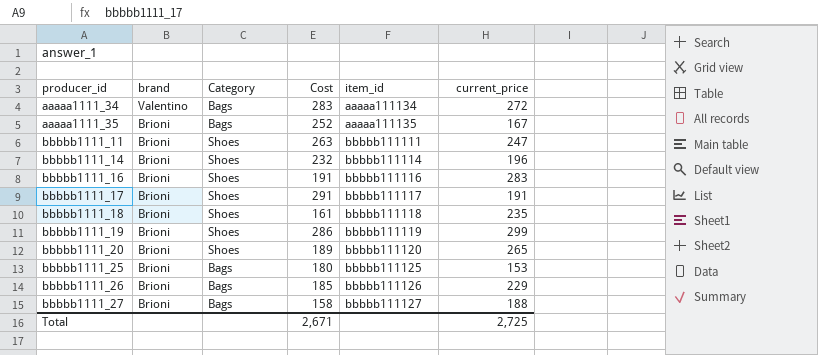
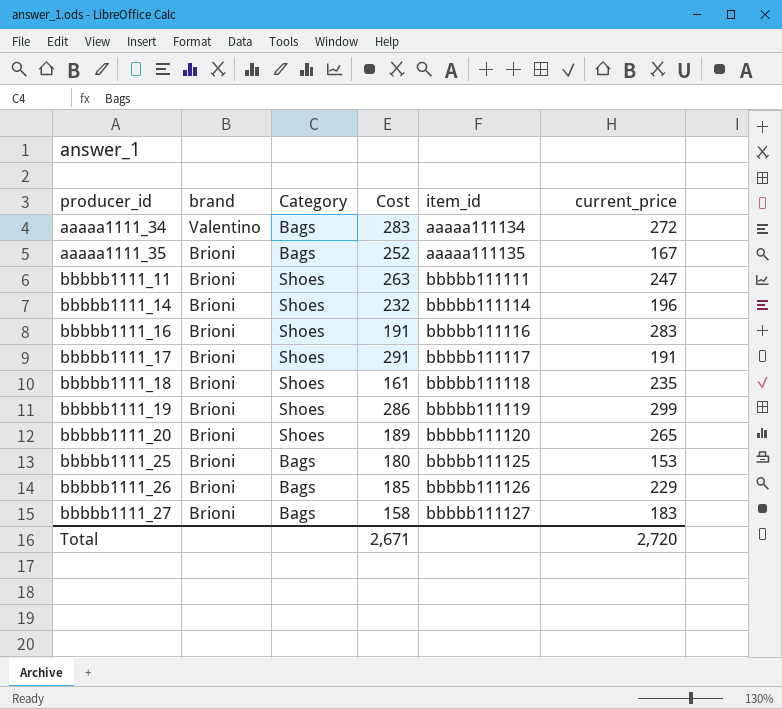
bbbbb1111_27 | current_price: 188 -> 183
Total | current_price: 2,725 -> 2,720

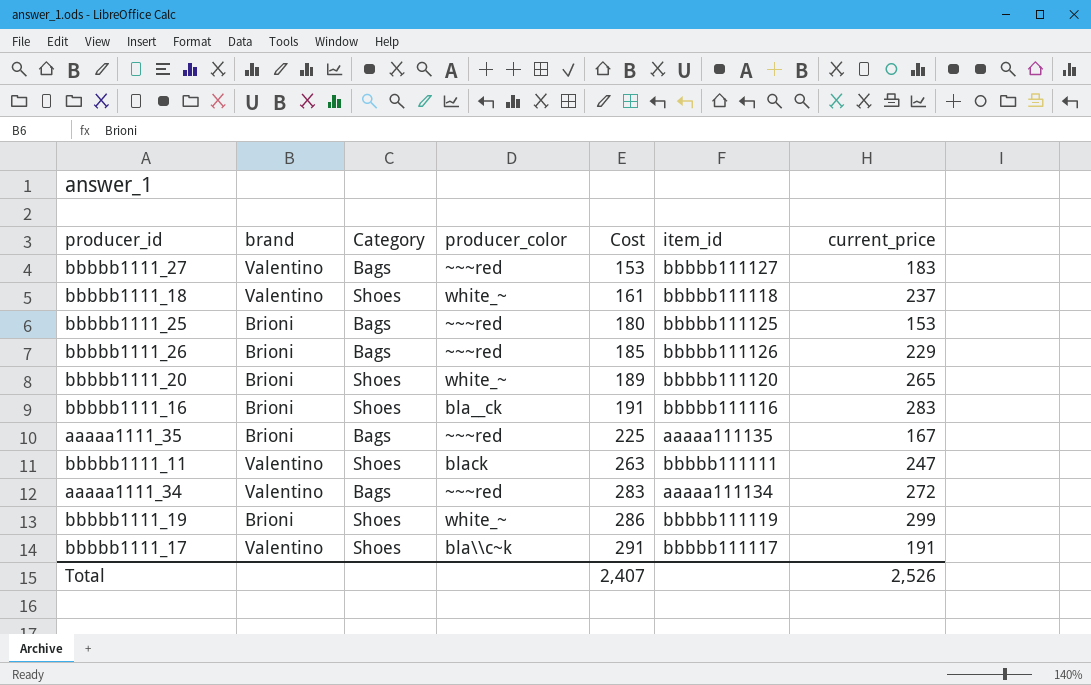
row order: producer_id ascending -> Cost ascending
column producer_color | position: none -> 4
row bbbbb1111_14: Brioni | Shoes | 232 | bbbbb111114 | 196 -> none
bbbbb1111_27 | brand: Brioni -> Valentino
bbbbb1111_27 | Cost: 158 -> 153
bbbbb1111_18 | brand: Brioni -> Valentino
bbbbb1111_18 | current_price: 235 -> 237
aaaaa1111_35 | Cost: 252 -> 225
bbbbb1111_11 | brand: Brioni -> Valentino
bbbbb1111_17 | brand: Brioni -> Valentino
Total | Cost: 2,671 -> 2,407
Total | current_price: 2,720 -> 2,526

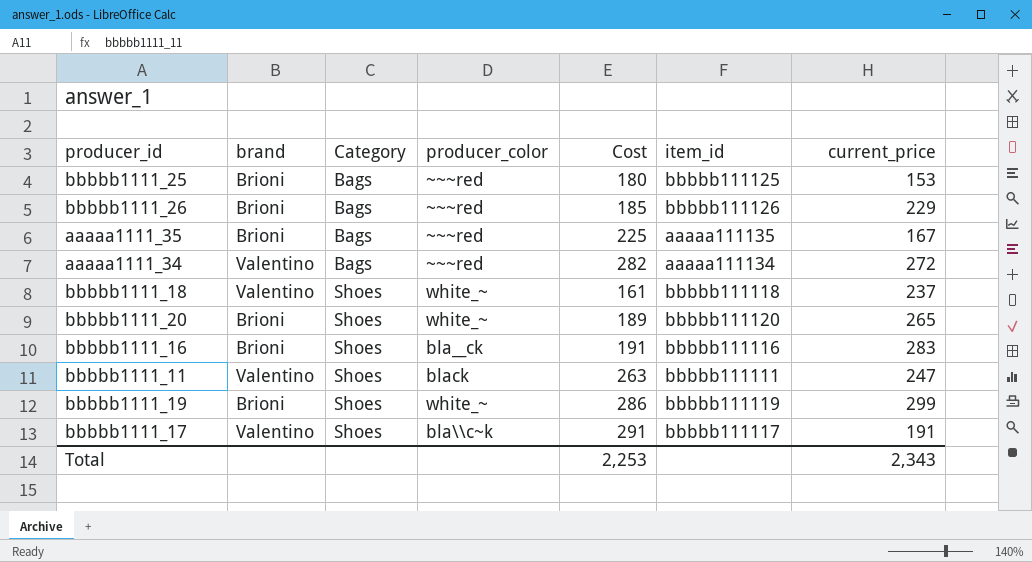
row order: Cost ascending -> Category ascending
row bbbbb1111_27: Valentino | Bags | ~~~red | 153 | bbbbb111127 | 183 -> none
aaaaa1111_34 | Cost: 283 -> 282
Total | Cost: 2,407 -> 2,253
Total | current_price: 2,526 -> 2,343

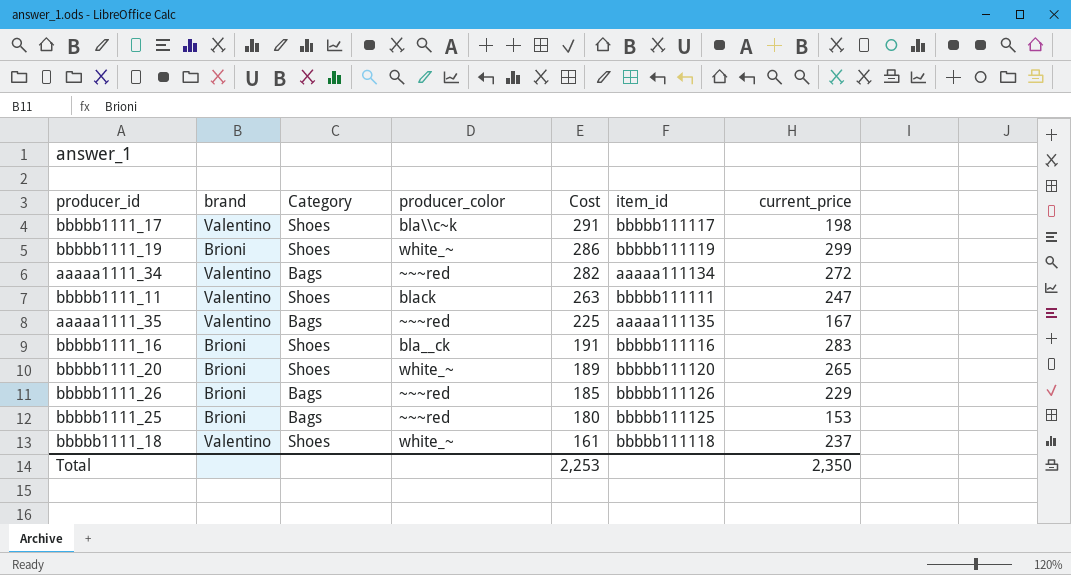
row order: Category ascending -> Cost descending
bbbbb1111_17 | current_price: 191 -> 198
aaaaa1111_35 | brand: Brioni -> Valentino
Total | current_price: 2,343 -> 2,350

